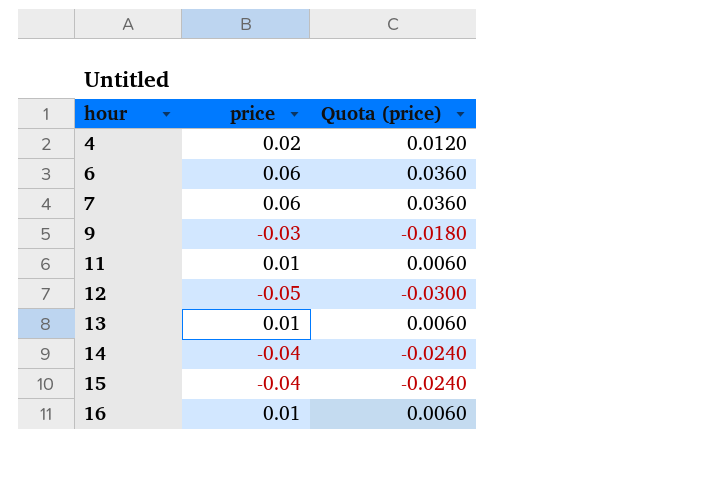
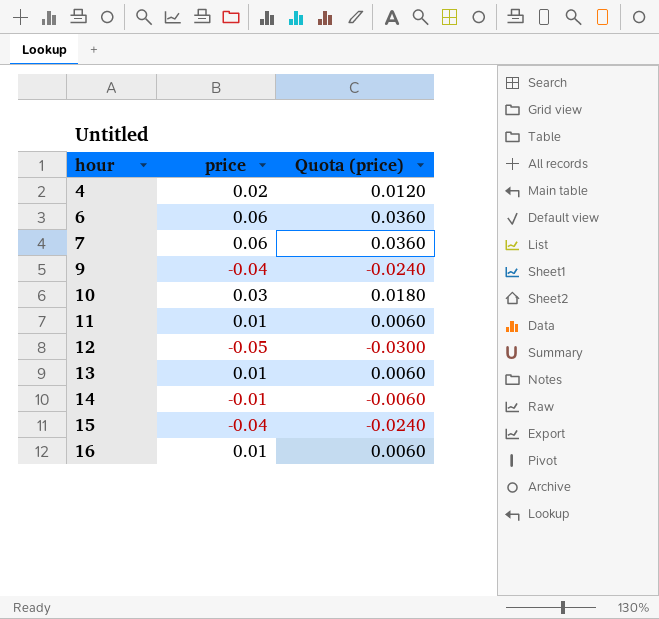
9 | price: -0.03 -> -0.04
9 | Quota (price): -0.0180 -> -0.0240
row 10: none -> 0.03 | 0.0180
14 | price: -0.04 -> -0.01
14 | Quota (price): -0.0240 -> -0.0060

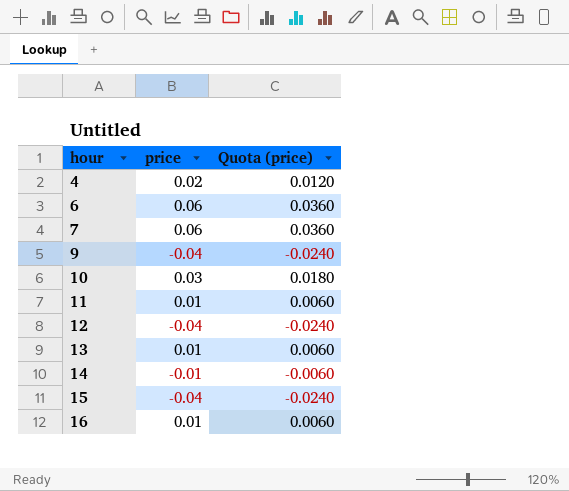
12 | price: -0.05 -> -0.04
12 | Quota (price): -0.0300 -> -0.0240

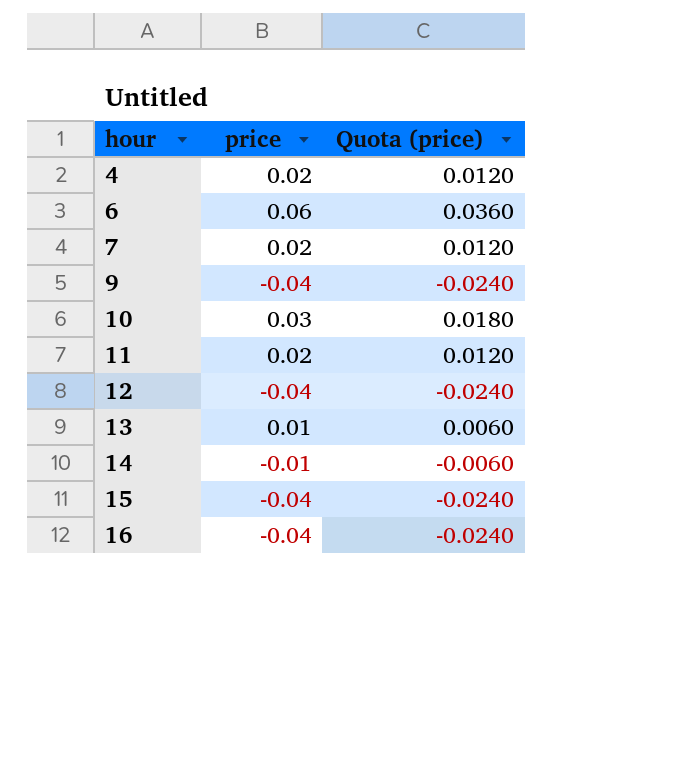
7 | price: 0.06 -> 0.02
7 | Quota (price): 0.0360 -> 0.0120
11 | price: 0.01 -> 0.02
11 | Quota (price): 0.0060 -> 0.0120
16 | price: 0.01 -> -0.04
16 | Quota (price): 0.0060 -> -0.0240

